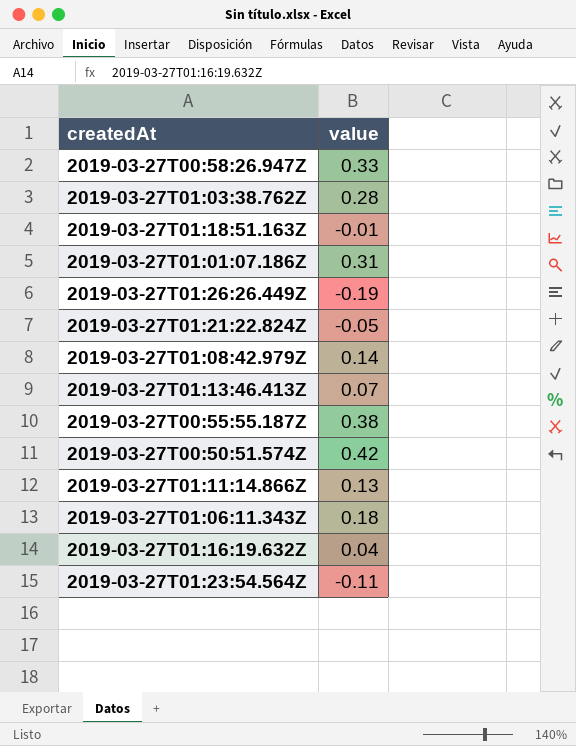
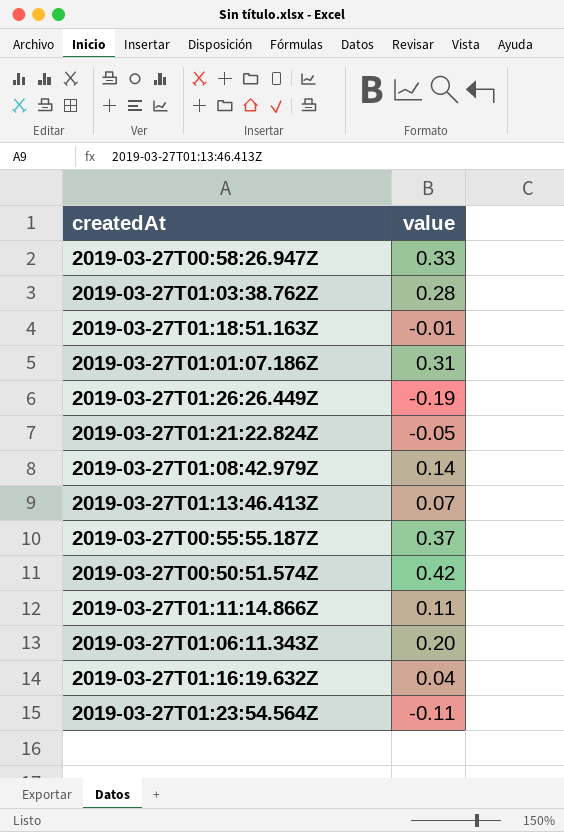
2019-03-27T00:55:55.187Z | value: 0.38 -> 0.37
2019-03-27T01:11:14.866Z | value: 0.13 -> 0.11
2019-03-27T01:06:11.343Z | value: 0.18 -> 0.20

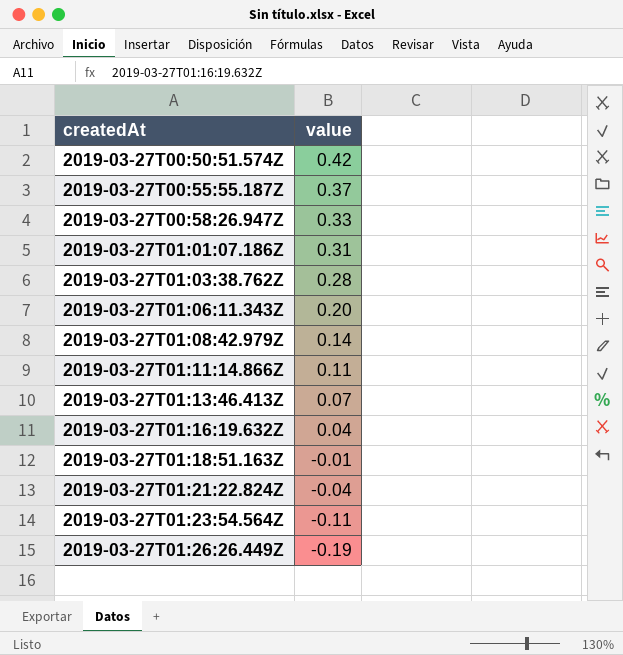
row order: none -> createdAt ascending
2019-03-27T01:21:22.824Z | value: -0.05 -> -0.04

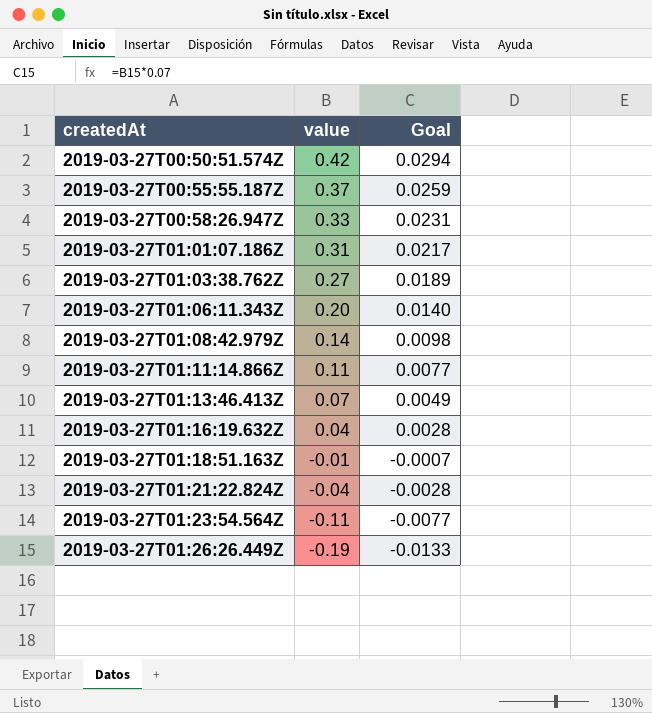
column Goal | formula: none -> [value] * 0.07
2019-03-27T01:03:38.762Z | value: 0.28 -> 0.27

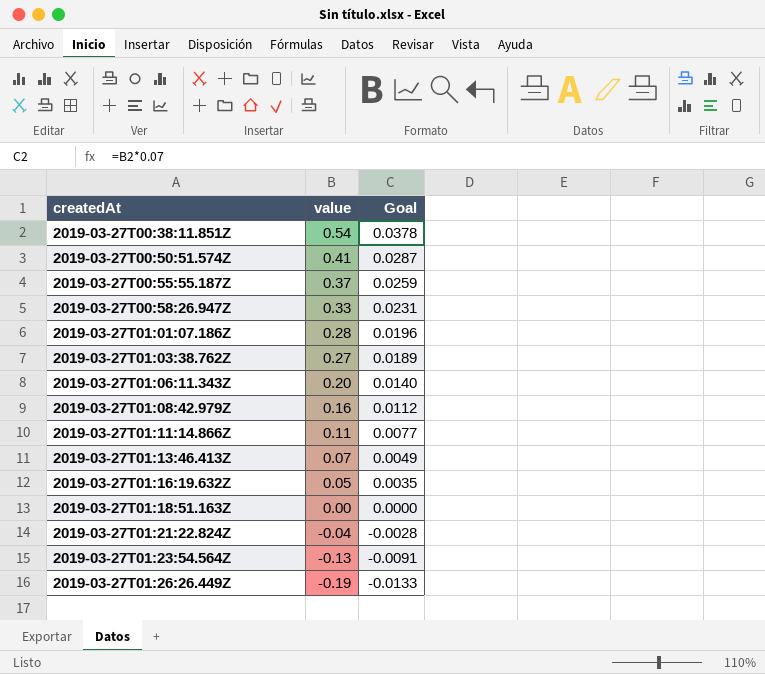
row 2019-03-27T00:38:11.851Z: none -> 0.54 | 0.0378
2019-03-27T00:50:51.574Z | value: 0.42 -> 0.41
2019-03-27T00:50:51.574Z | Goal: 0.0294 -> 0.0287
2019-03-27T01:01:07.186Z | value: 0.31 -> 0.28
2019-03-27T01:01:07.186Z | Goal: 0.0217 -> 0.0196
2019-03-27T01:08:42.979Z | value: 0.14 -> 0.16
2019-03-27T01:08:42.979Z | Goal: 0.0098 -> 0.0112
2019-03-27T01:16:19.632Z | value: 0.04 -> 0.05
2019-03-27T01:16:19.632Z | Goal: 0.0028 -> 0.0035
2019-03-27T01:18:51.163Z | value: -0.01 -> 0.00
2019-03-27T01:18:51.163Z | Goal: -0.0007 -> 0.0000
2019-03-27T01:23:54.564Z | value: -0.11 -> -0.13
2019-03-27T01:23:54.564Z | Goal: -0.0077 -> -0.0091

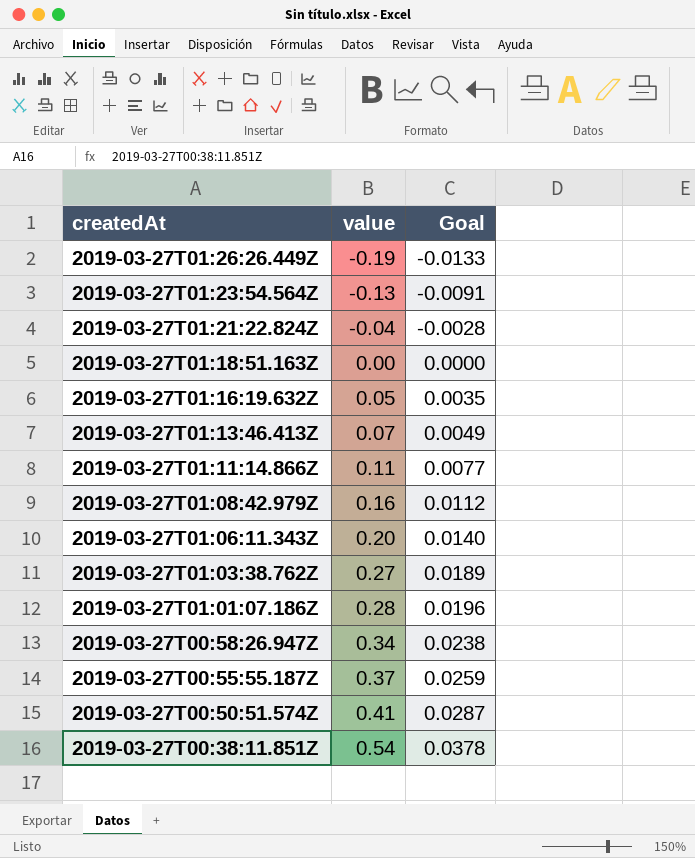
row order: createdAt ascending -> createdAt descending
2019-03-27T00:58:26.947Z | value: 0.33 -> 0.34
2019-03-27T00:58:26.947Z | Goal: 0.0231 -> 0.0238

